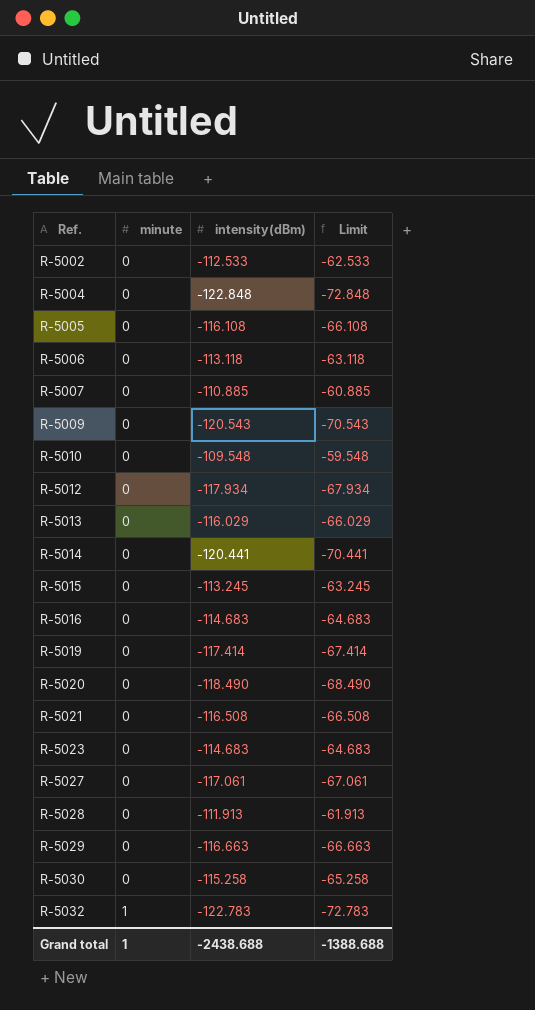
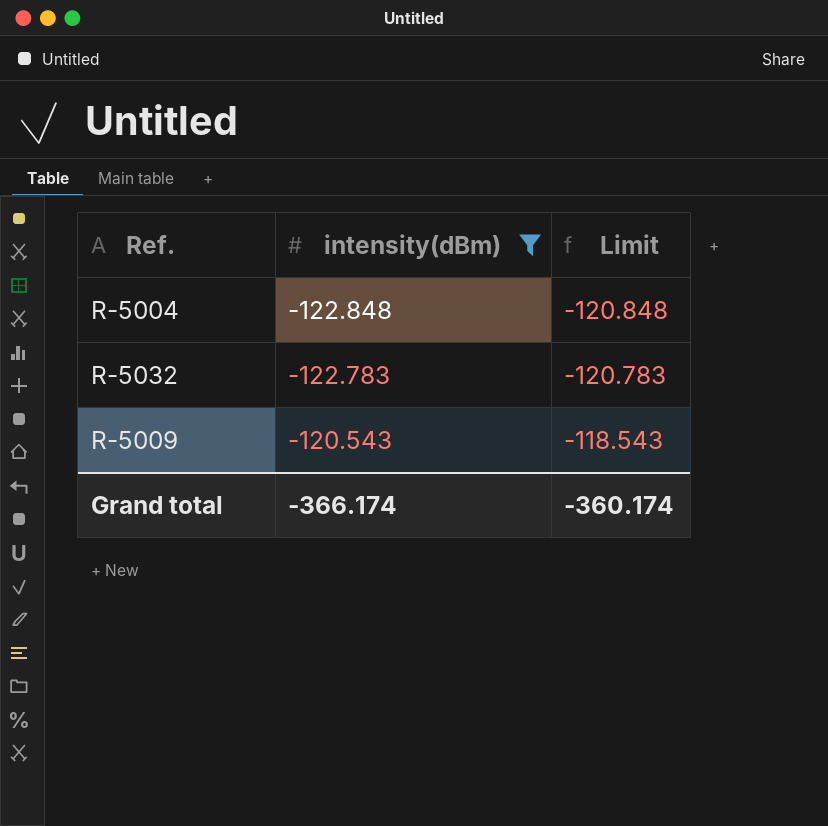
filter: none -> intensity(dBm) <= -120.543
row order: Ref. ascending -> intensity(dBm) ascending
column minute | position: 2 -> none
column Limit | formula: [intensity(dBm)] + 50 -> [intensity(dBm)] + 2
Grand total | intensity(dBm): -2438.688 -> -366.174
Grand total | Limit: -1388.688 -> -360.174

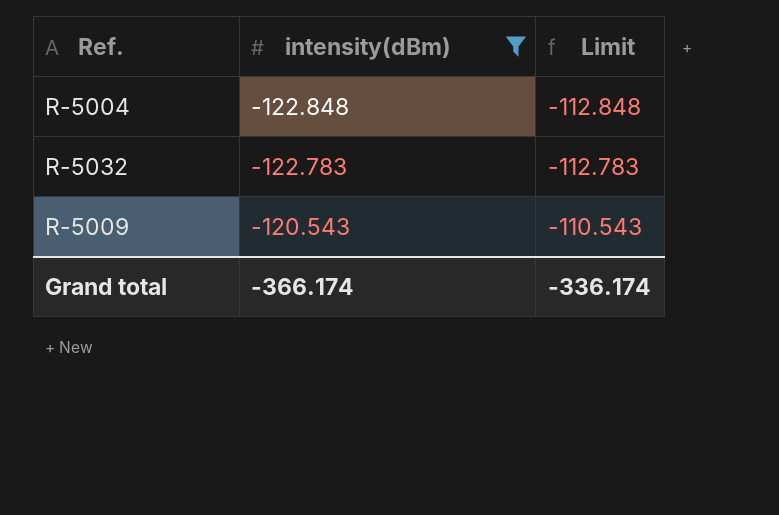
column Limit | formula: [intensity(dBm)] + 2 -> [intensity(dBm)] + 10
Grand total | Limit: -360.174 -> -336.174

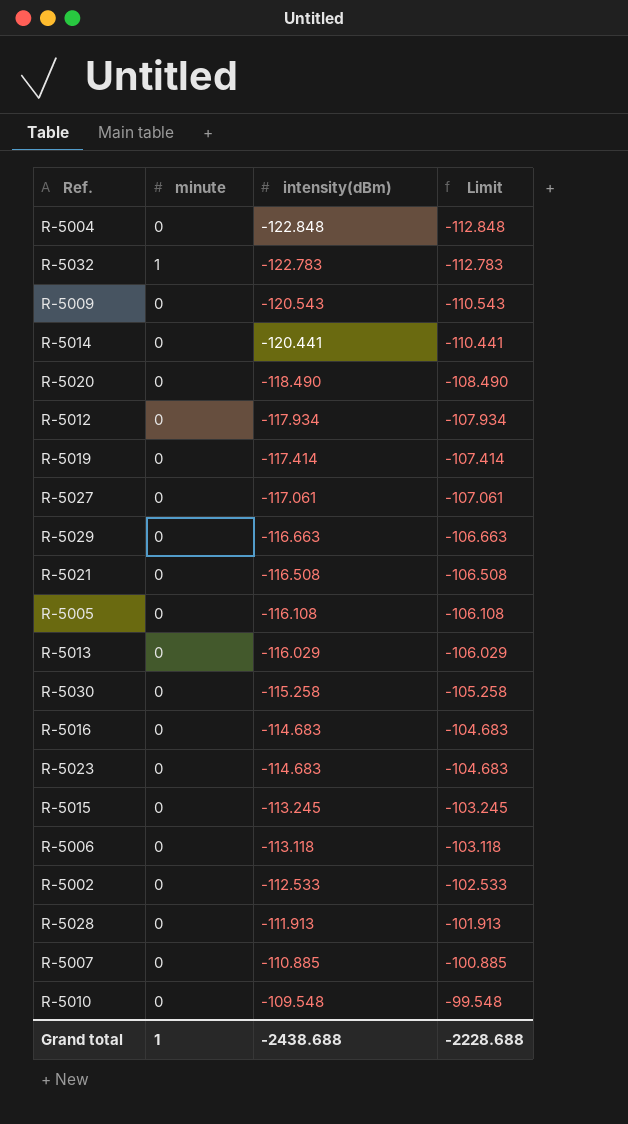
filter: intensity(dBm) <= -120.543 -> none
column minute | position: none -> 2
Grand total | intensity(dBm): -366.174 -> -2438.688
Grand total | Limit: -336.174 -> -2228.688

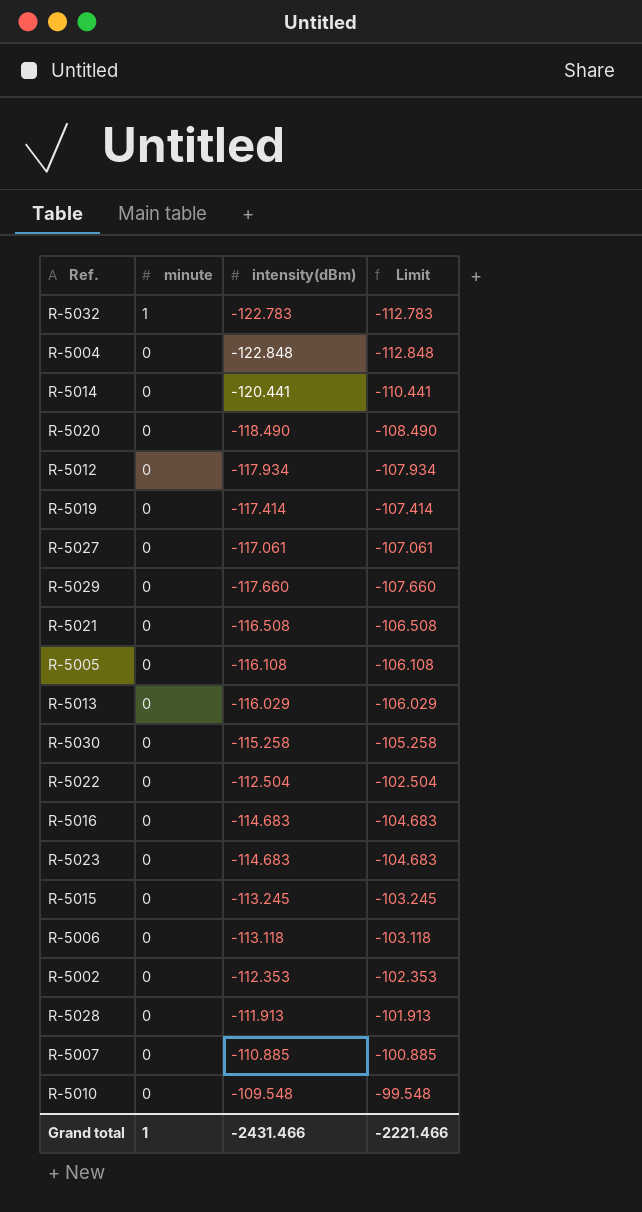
row order: intensity(dBm) ascending -> minute descending
row R-5009: 0 | -120.543 | -110.543 -> none
R-5029 | intensity(dBm): -116.663 -> -117.660
R-5029 | Limit: -106.663 -> -107.660
row R-5022: none -> 0 | -112.504 | -102.504
R-5002 | intensity(dBm): -112.533 -> -112.353
R-5002 | Limit: -102.533 -> -102.353
Grand total | intensity(dBm): -2438.688 -> -2431.466
Grand total | Limit: -2228.688 -> -2221.466

